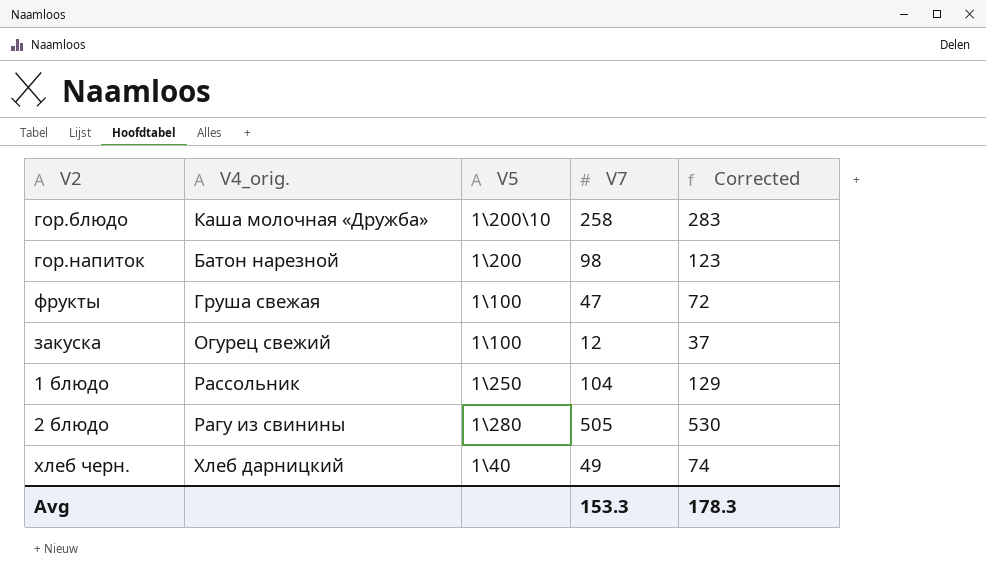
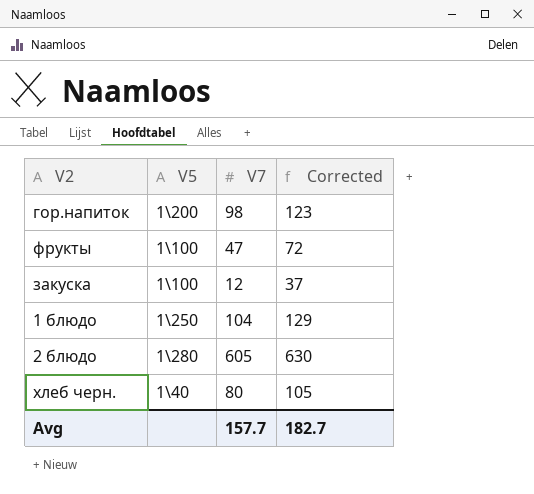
column V4_orig. | position: 2 -> none
row гор.блюдо: Каша молочная «Дружба» | 1\200\10 | 258 | 283 -> none
2 блюдо | V7: 505 -> 605
2 блюдо | Corrected: 530 -> 630
хлеб черн. | V7: 49 -> 80
хлеб черн. | Corrected: 74 -> 105
Avg | V7: 153.3 -> 157.7
Avg | Corrected: 178.3 -> 182.7

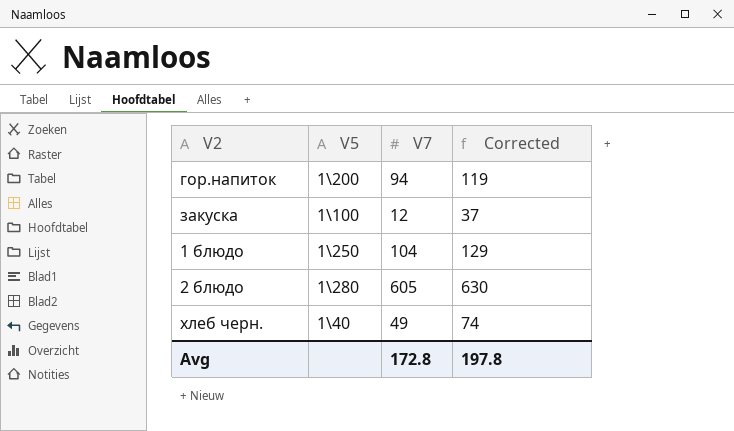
row фрукты: 1\100 | 47 | 72 -> none
гор.напиток | V7: 98 -> 94
гор.напиток | Corrected: 123 -> 119
хлеб черн. | V7: 80 -> 49
хлеб черн. | Corrected: 105 -> 74
Avg | V7: 157.7 -> 172.8
Avg | Corrected: 182.7 -> 197.8

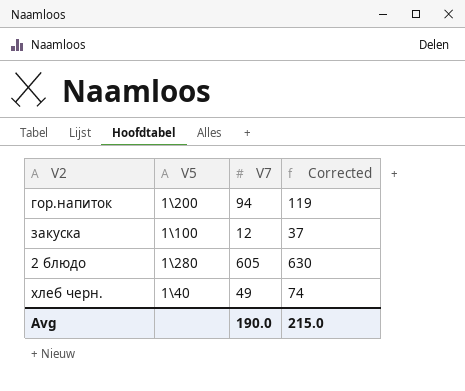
row 1 блюдо: 1\250 | 104 | 129 -> none
Avg | V7: 172.8 -> 190.0
Avg | Corrected: 197.8 -> 215.0

